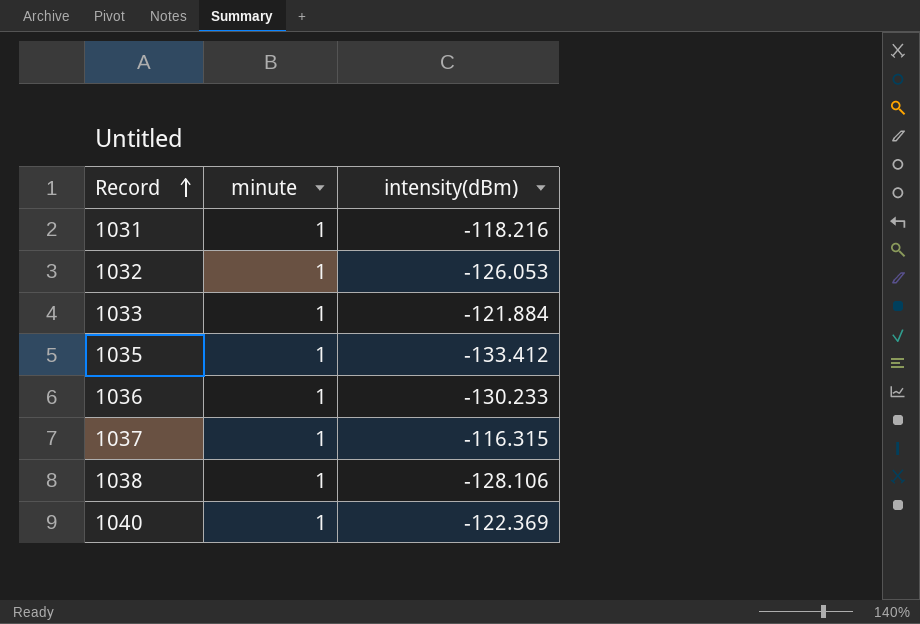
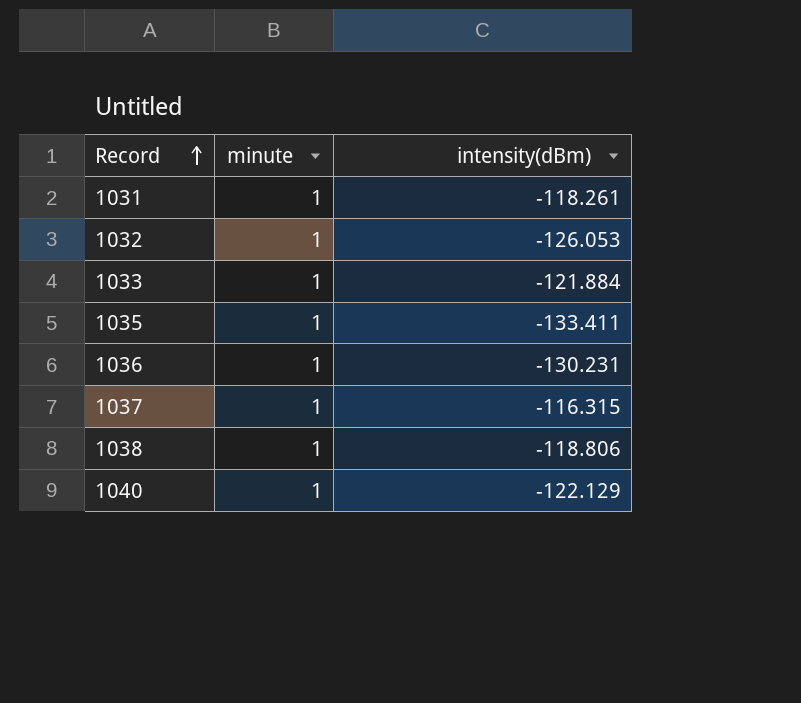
1031 | intensity(dBm): -118.216 -> -118.261
1035 | intensity(dBm): -133.412 -> -133.411
1036 | intensity(dBm): -130.233 -> -130.231
1038 | intensity(dBm): -128.106 -> -118.806
1040 | intensity(dBm): -122.369 -> -122.129

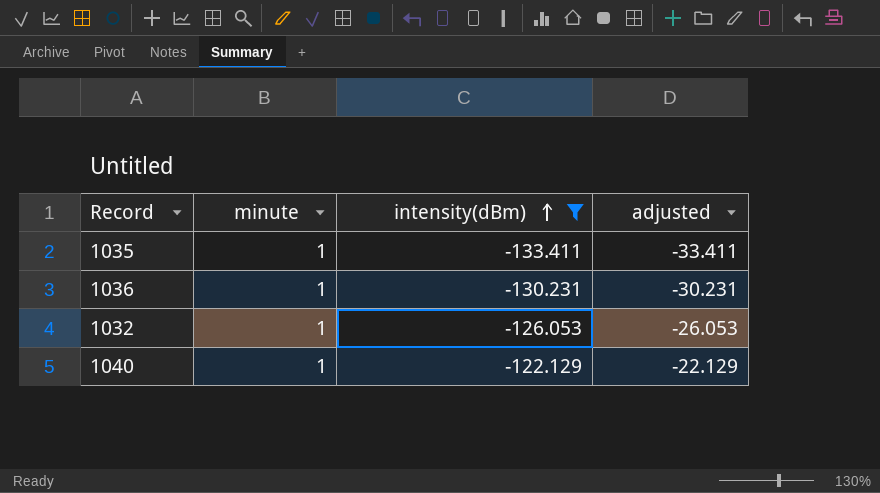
filter: none -> intensity(dBm) <= -122.129
row order: Record ascending -> intensity(dBm) ascending
column adjusted | formula: none -> [intensity(dBm)] + 100

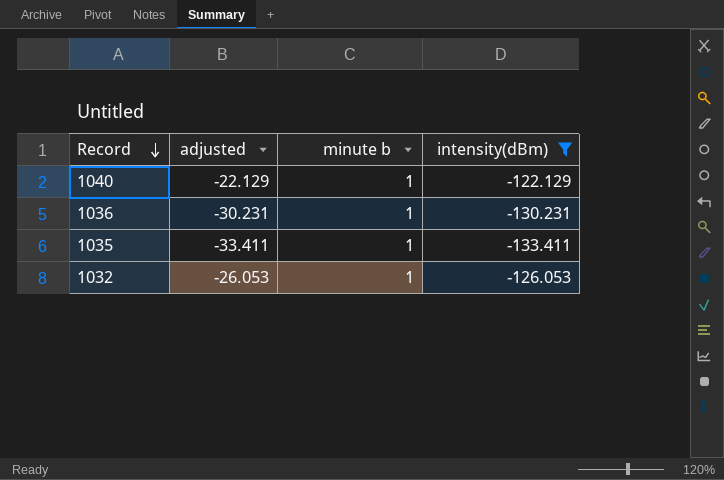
row order: intensity(dBm) ascending -> Record descending
column adjusted | position: 4 -> 2
column name: minute -> minute b

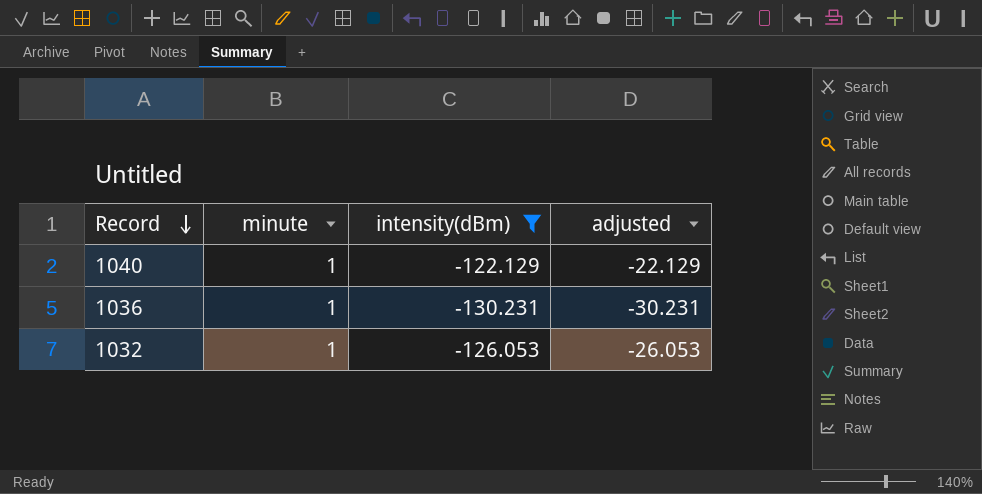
column name: minute b -> minute
column adjusted | position: 2 -> 4
row 1035: -33.411 | 1 | -133.411 -> none

